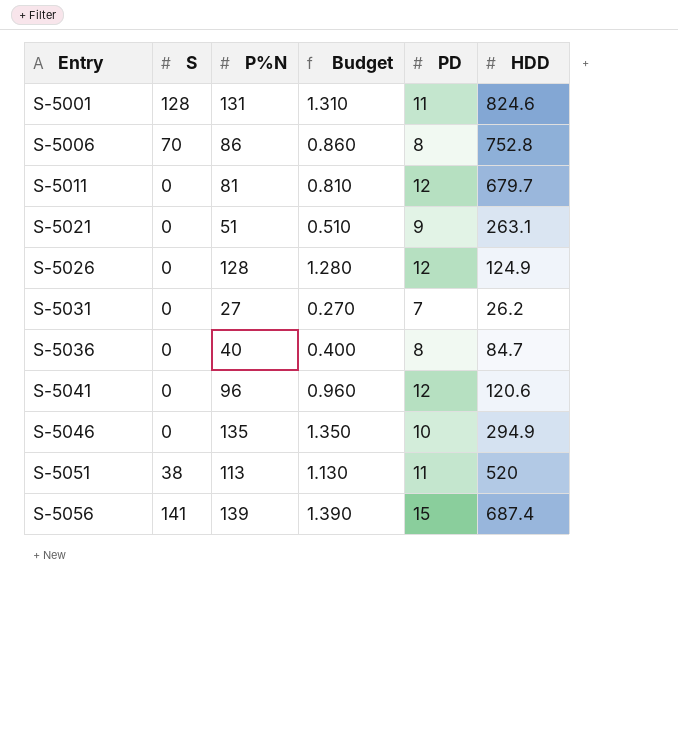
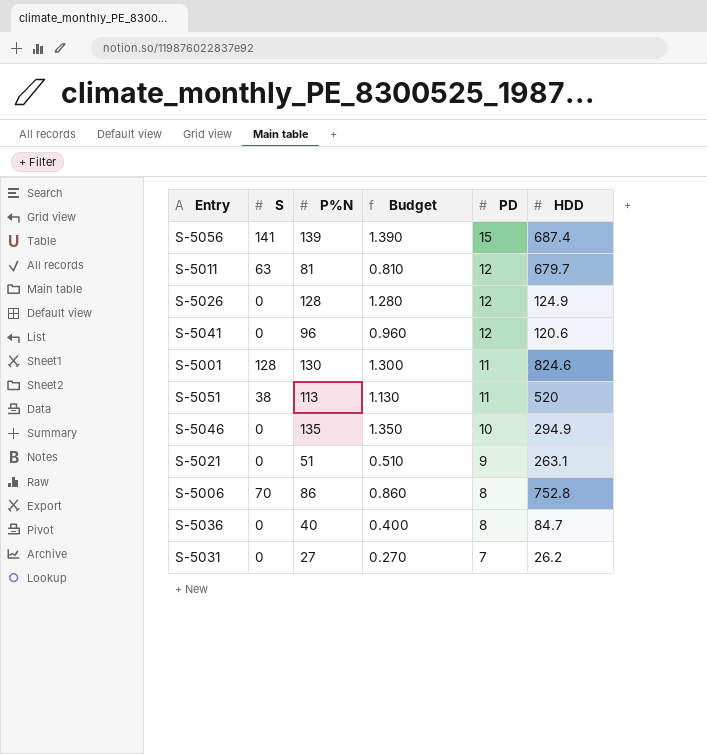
row order: Entry ascending -> PD descending
S-5011 | S: 0 -> 63
S-5001 | P%N: 131 -> 130
S-5001 | Budget: 1.310 -> 1.300

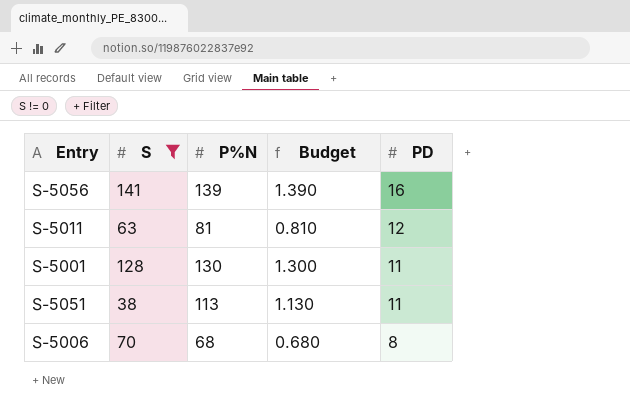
filter: none -> S != 0
column HDD | position: 6 -> none
S-5056 | PD: 15 -> 16
S-5006 | P%N: 86 -> 68
S-5006 | Budget: 0.860 -> 0.680

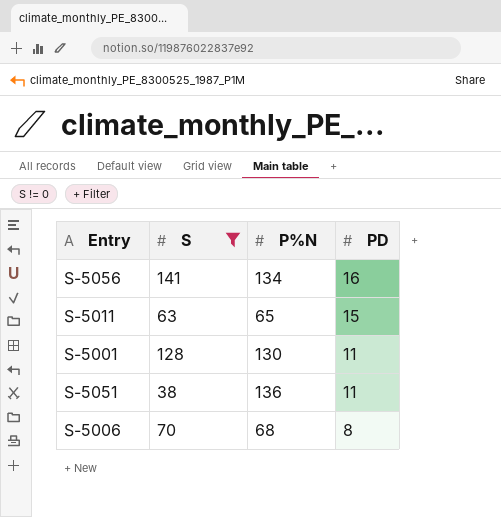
column Budget | formula: [P%N] * 0.01 -> none
S-5056 | P%N: 139 -> 134
S-5011 | P%N: 81 -> 65
S-5011 | PD: 12 -> 15
S-5051 | P%N: 113 -> 136

